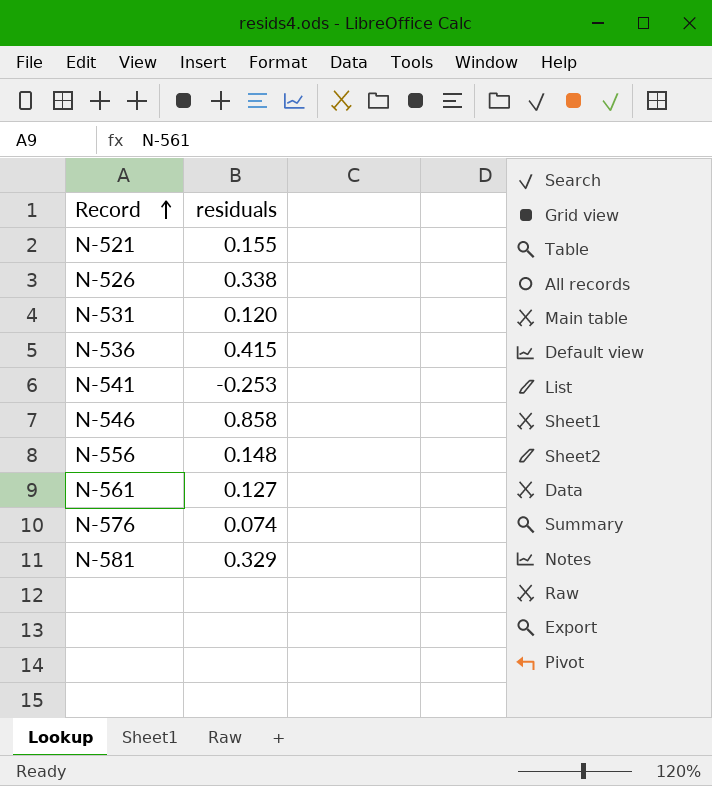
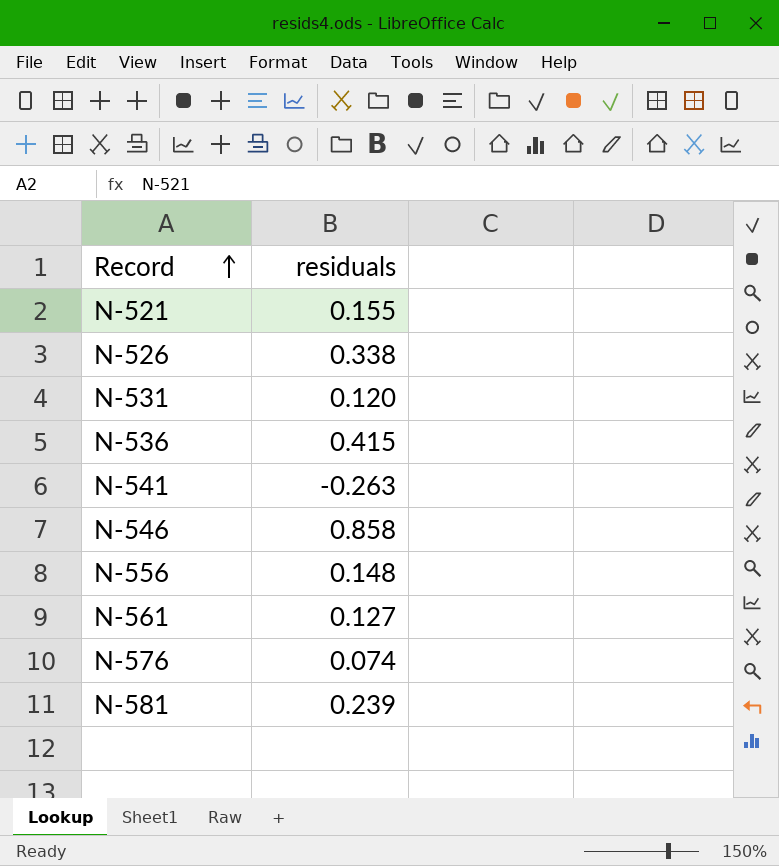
N-541 | residuals: -0.253 -> -0.263
N-581 | residuals: 0.329 -> 0.239

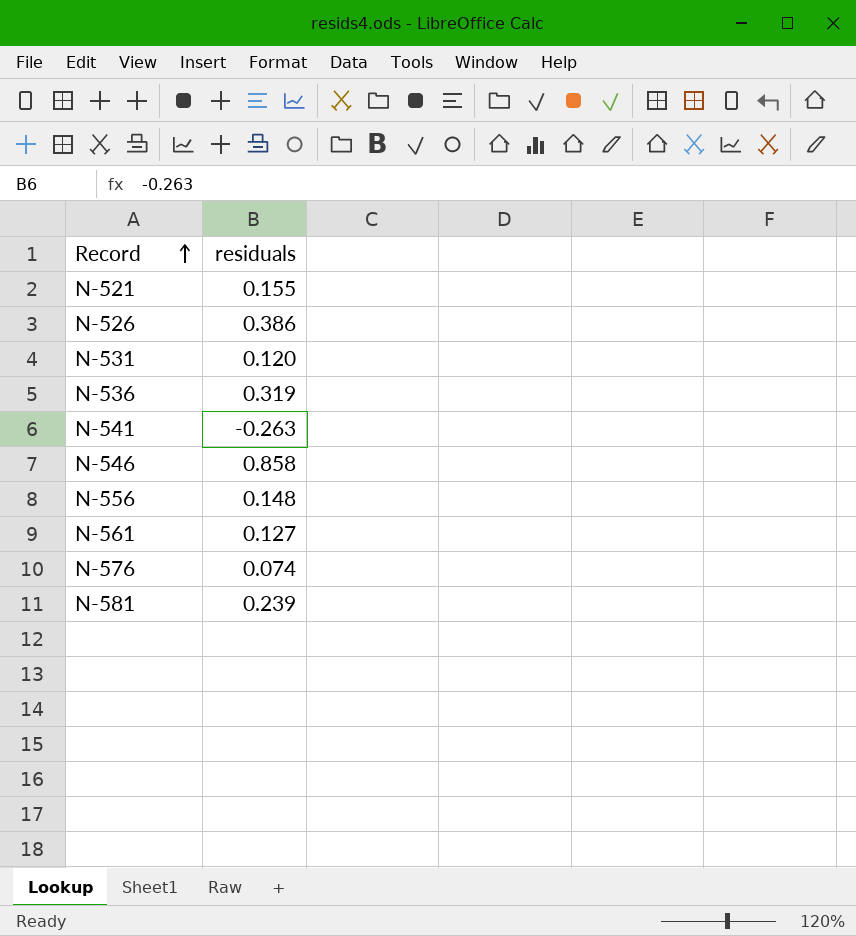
N-526 | residuals: 0.338 -> 0.386
N-536 | residuals: 0.415 -> 0.319

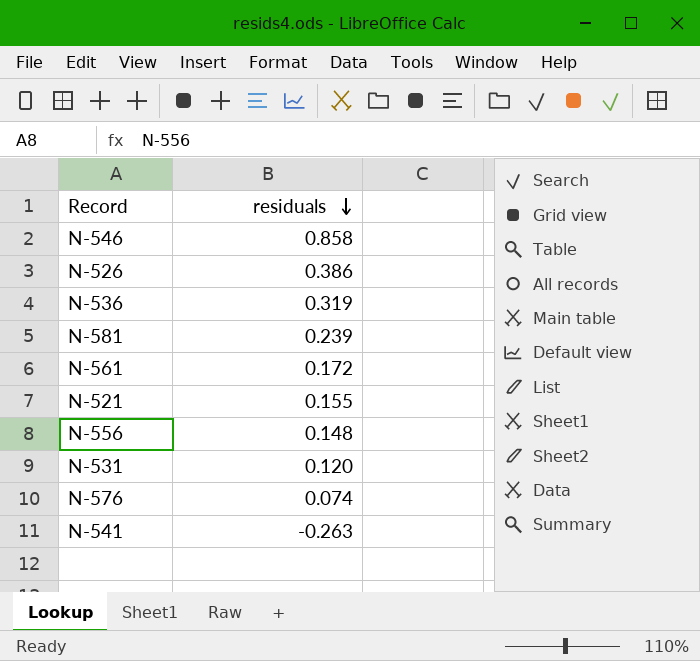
row order: Record ascending -> residuals descending
N-561 | residuals: 0.127 -> 0.172

